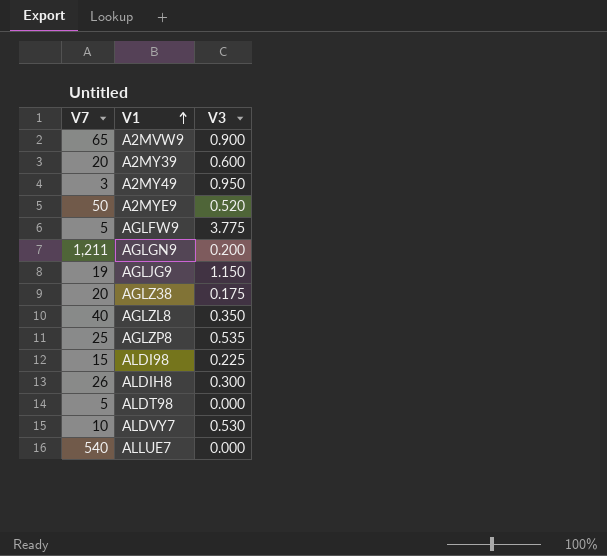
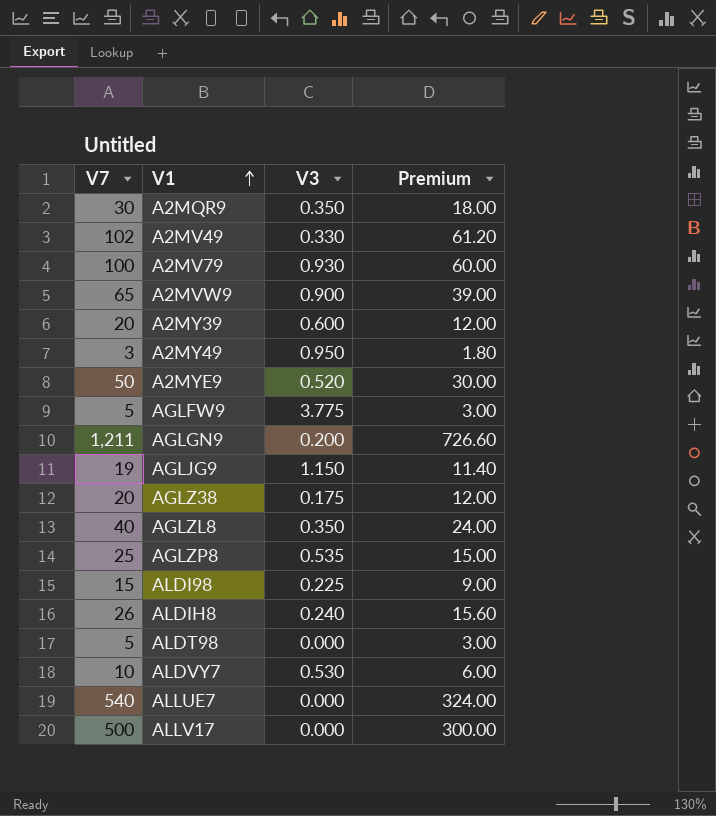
column Premium | formula: none -> [V7] * 0.6
row A2MQR9: none -> 30 | 0.350 | 18.00
row A2MV49: none -> 102 | 0.330 | 61.20
row A2MV79: none -> 100 | 0.930 | 60.00
ALDIH8 | V3: 0.300 -> 0.240
row ALLV17: none -> 500 | 0.000 | 300.00

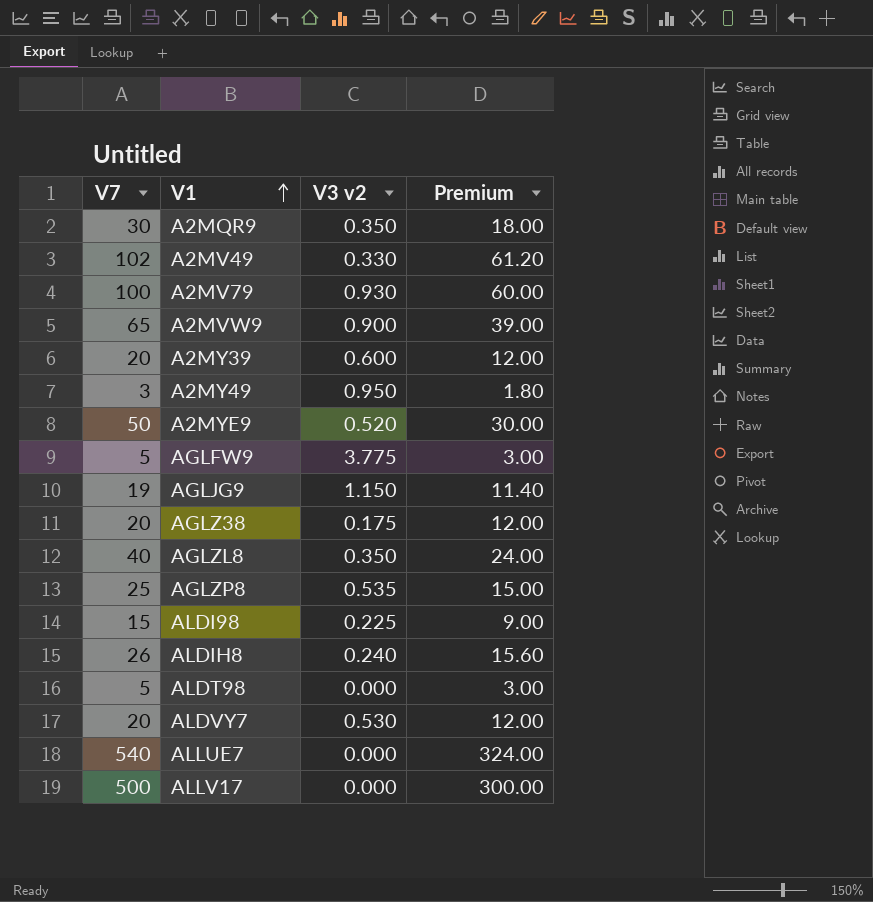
column name: V3 -> V3 v2
row AGLGN9: 1,211 | 0.200 | 726.60 -> none
ALDVY7 | V7: 10 -> 20
ALDVY7 | Premium: 6.00 -> 12.00

